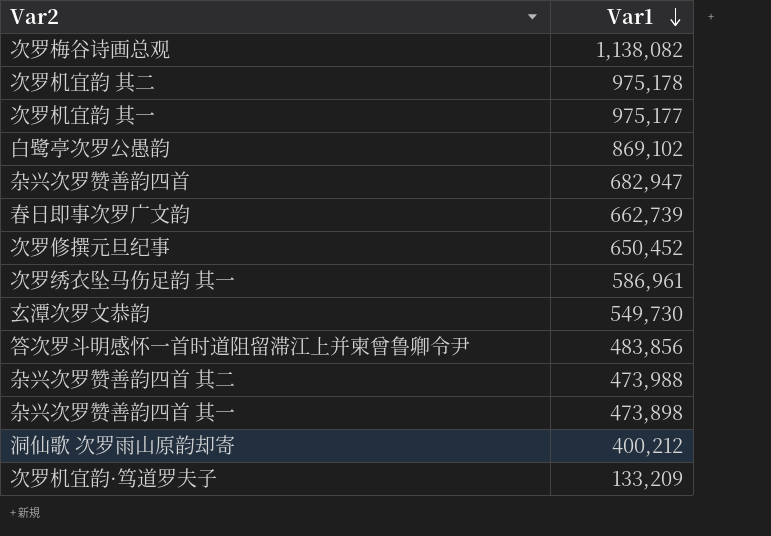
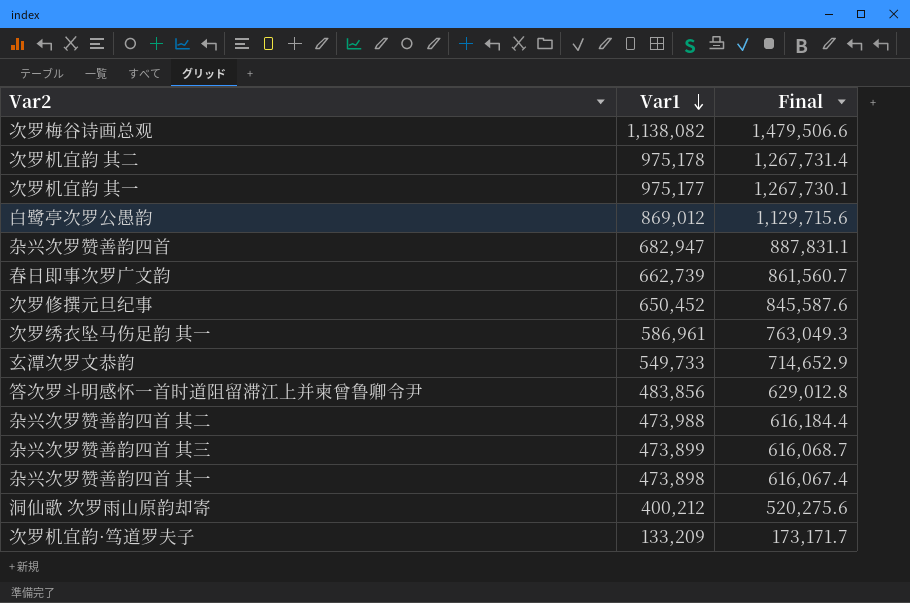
column Final | formula: none -> [Var1] * 1.3
白鹭亭次罗公愚韵 | Var1: 869,102 -> 869,012
玄潭次罗文恭韵 | Var1: 549,730 -> 549,733
row 杂兴次罗赞善韵四首 其三: none -> 473,899 | 616,068.7

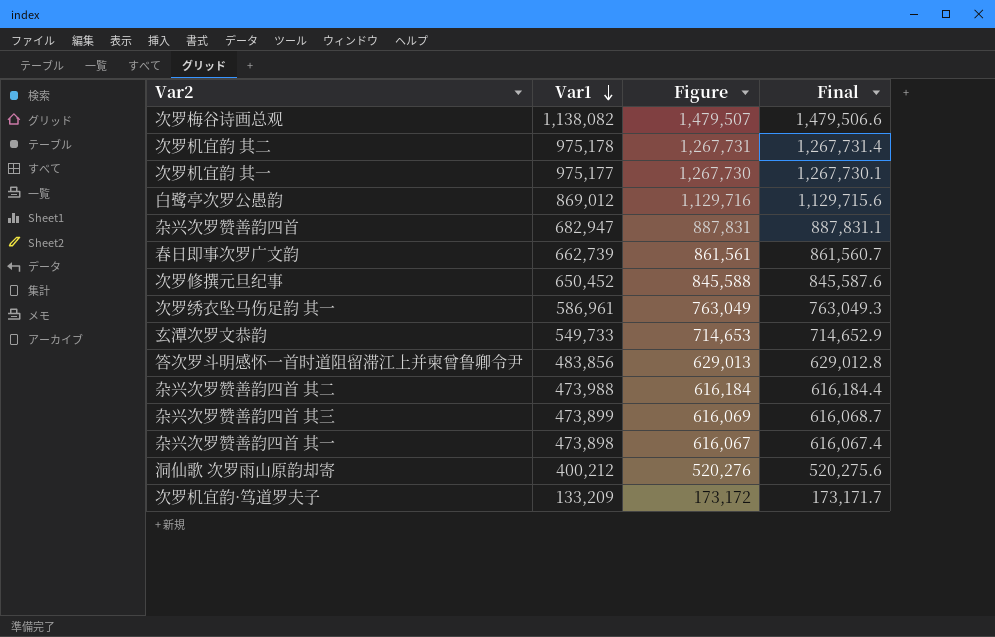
column Figure | formula: none -> [Var1] * 1.3

